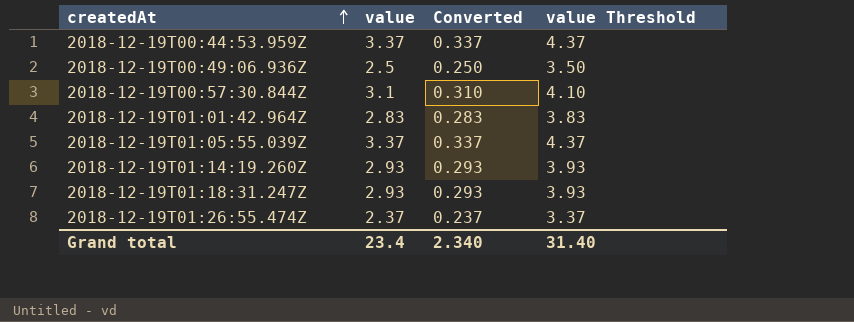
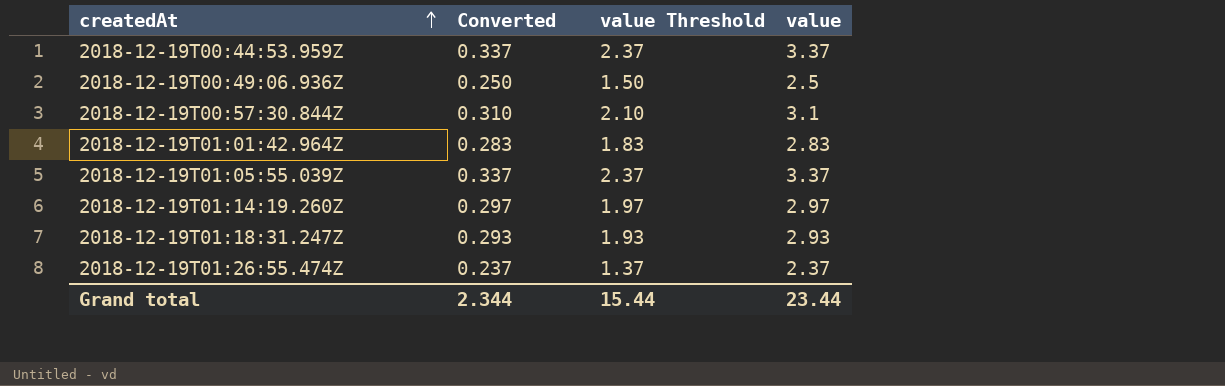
column value Threshold | formula: [value] + 1 -> [value] - 1
column value | position: 2 -> 4
2018-12-19T01:14:19.260Z | Converted: 0.293 -> 0.297
2018-12-19T01:14:19.260Z | value: 2.93 -> 2.97
Grand total | Converted: 2.340 -> 2.344
Grand total | value Threshold: 31.40 -> 15.44
Grand total | value: 23.4 -> 23.44

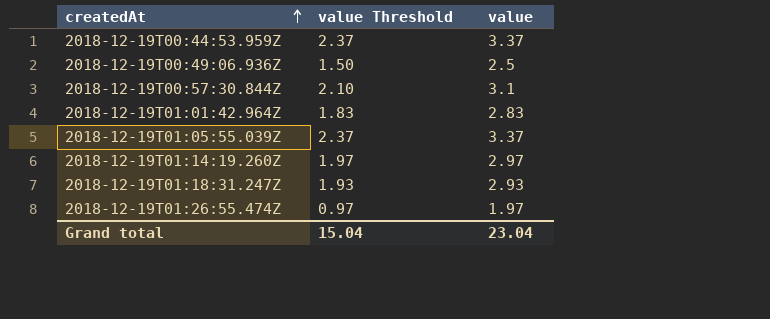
column Converted | formula: [value] * 0.1 -> none
2018-12-19T01:26:55.474Z | value Threshold: 1.37 -> 0.97
2018-12-19T01:26:55.474Z | value: 2.37 -> 1.97
Grand total | value Threshold: 15.44 -> 15.04
Grand total | value: 23.44 -> 23.04

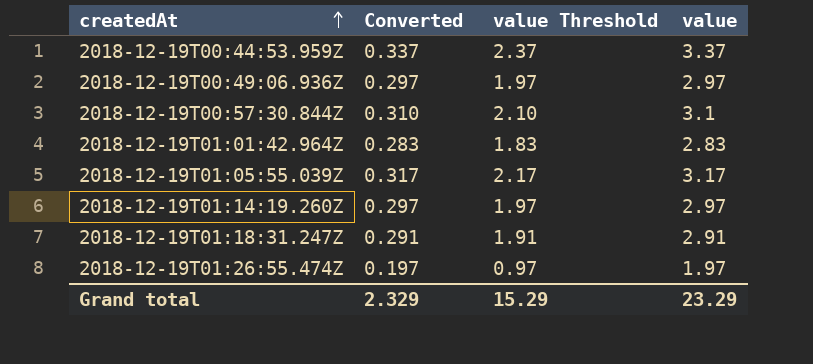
column Converted | formula: none -> [value] * 0.1
2018-12-19T00:49:06.936Z | value Threshold: 1.50 -> 1.97
2018-12-19T00:49:06.936Z | value: 2.5 -> 2.97
2018-12-19T01:05:55.039Z | value Threshold: 2.37 -> 2.17
2018-12-19T01:05:55.039Z | value: 3.37 -> 3.17
2018-12-19T01:18:31.247Z | value Threshold: 1.93 -> 1.91
2018-12-19T01:18:31.247Z | value: 2.93 -> 2.91
Grand total | value Threshold: 15.04 -> 15.29
Grand total | value: 23.04 -> 23.29

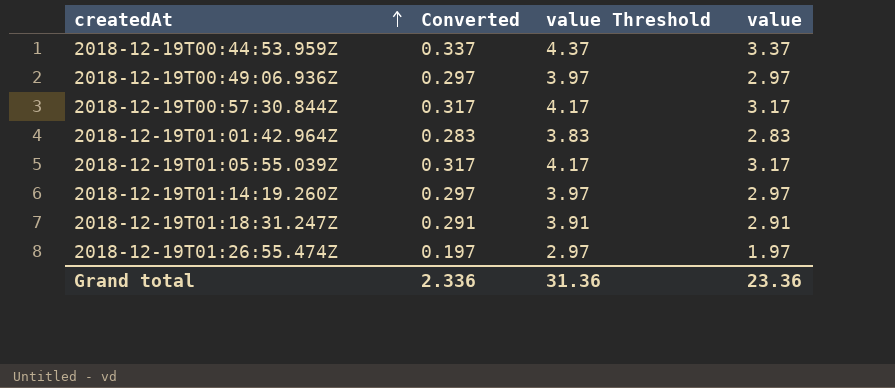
column value Threshold | formula: [value] - 1 -> [value] + 1
2018-12-19T00:57:30.844Z | Converted: 0.310 -> 0.317
2018-12-19T00:57:30.844Z | value: 3.1 -> 3.17
Grand total | Converted: 2.329 -> 2.336
Grand total | value Threshold: 15.29 -> 31.36
Grand total | value: 23.29 -> 23.36

